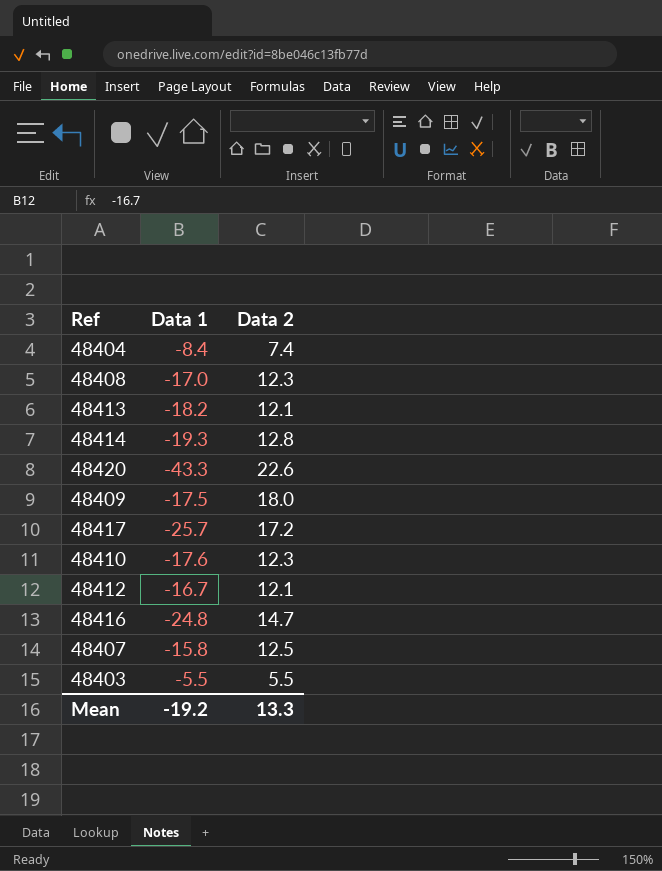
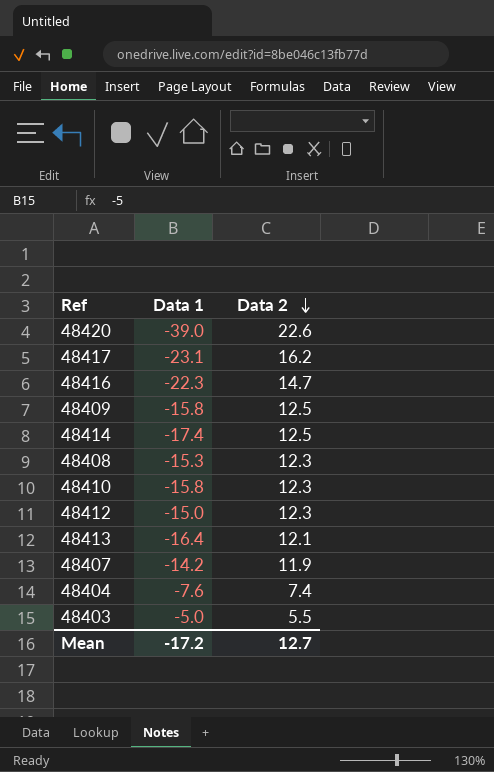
row order: none -> Data 2 descending
48420 | Data 1: -43.3 -> -39.0
48417 | Data 1: -25.7 -> -23.1
48417 | Data 2: 17.2 -> 16.2
48416 | Data 1: -24.8 -> -22.3
48409 | Data 1: -17.5 -> -15.8
48409 | Data 2: 18.0 -> 12.5
48414 | Data 1: -19.3 -> -17.4
48414 | Data 2: 12.8 -> 12.5
48408 | Data 1: -17.0 -> -15.3
48410 | Data 1: -17.6 -> -15.8
48412 | Data 1: -16.7 -> -15.0
48412 | Data 2: 12.1 -> 12.3
48413 | Data 1: -18.2 -> -16.4
48407 | Data 1: -15.8 -> -14.2
48407 | Data 2: 12.5 -> 11.9
48404 | Data 1: -8.4 -> -7.6
48403 | Data 1: -5.5 -> -5.0
Mean | Data 1: -19.2 -> -17.2
Mean | Data 2: 13.3 -> 12.7

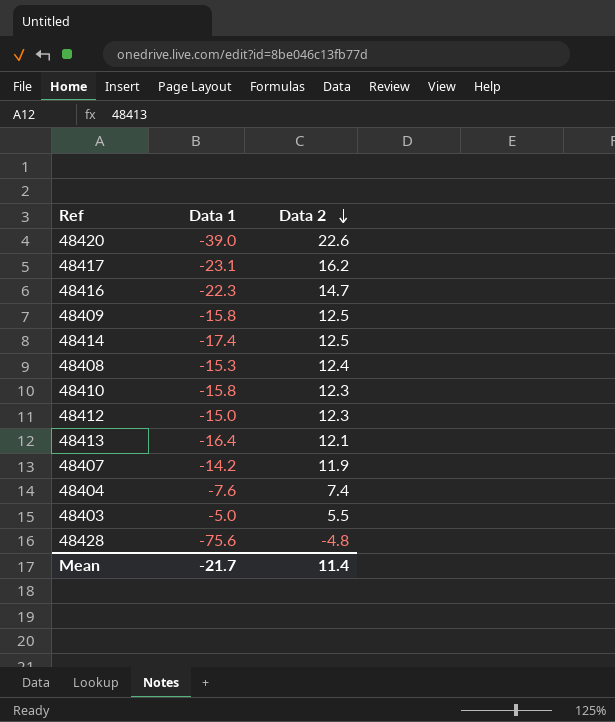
48408 | Data 2: 12.3 -> 12.4
row 48428: none -> -75.6 | -4.8
Mean | Data 1: -17.2 -> -21.7
Mean | Data 2: 12.7 -> 11.4

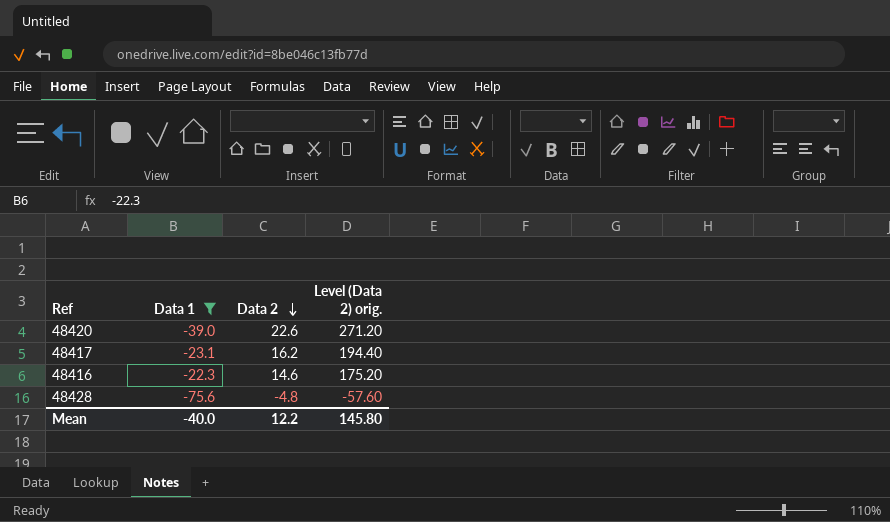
filter: none -> Data 1 <= -22.3
column Level (Data 2) orig. | formula: none -> [Data 2] * 12
48416 | Data 2: 14.7 -> 14.6
Mean | Data 1: -21.7 -> -40.0
Mean | Data 2: 11.4 -> 12.2

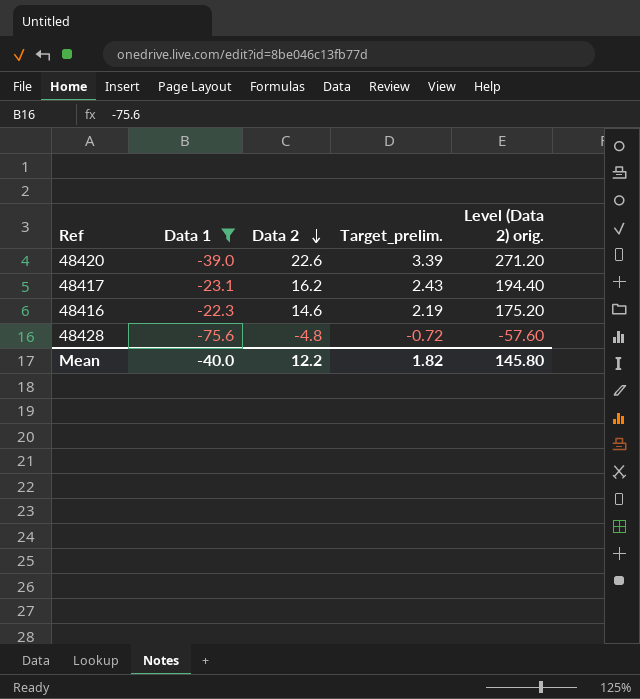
column Target_prelim. | formula: none -> [Data 2] * 0.15

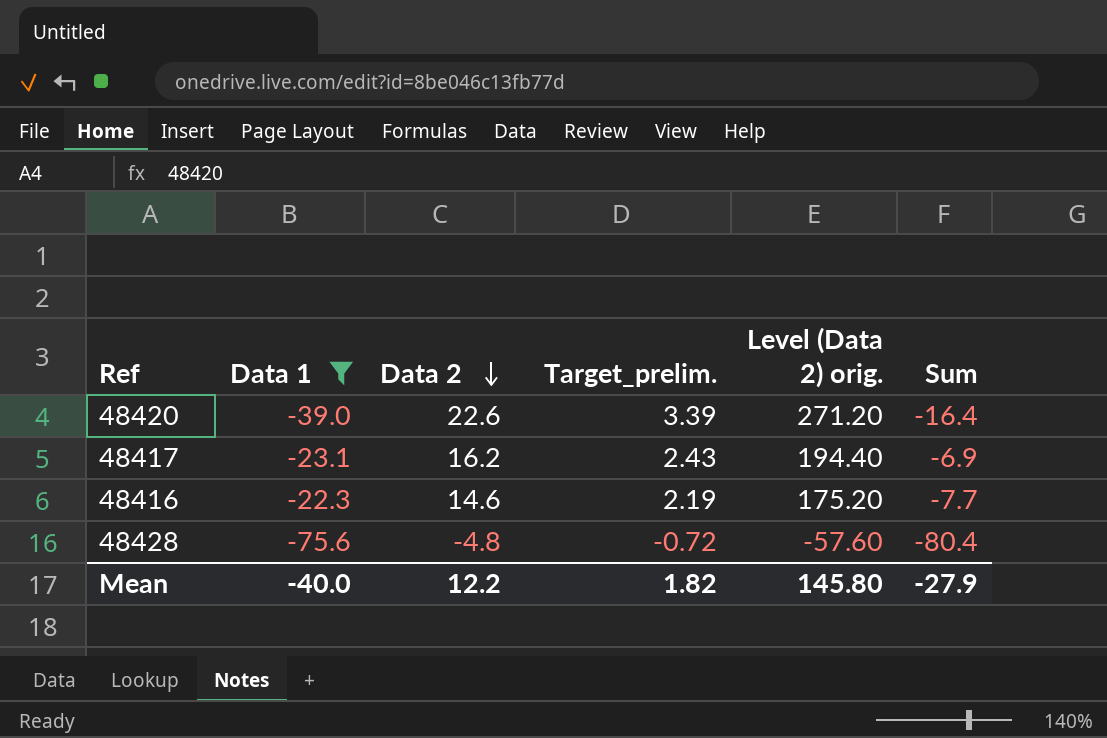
column Sum | formula: none -> [Data 1] + [Data 2]

